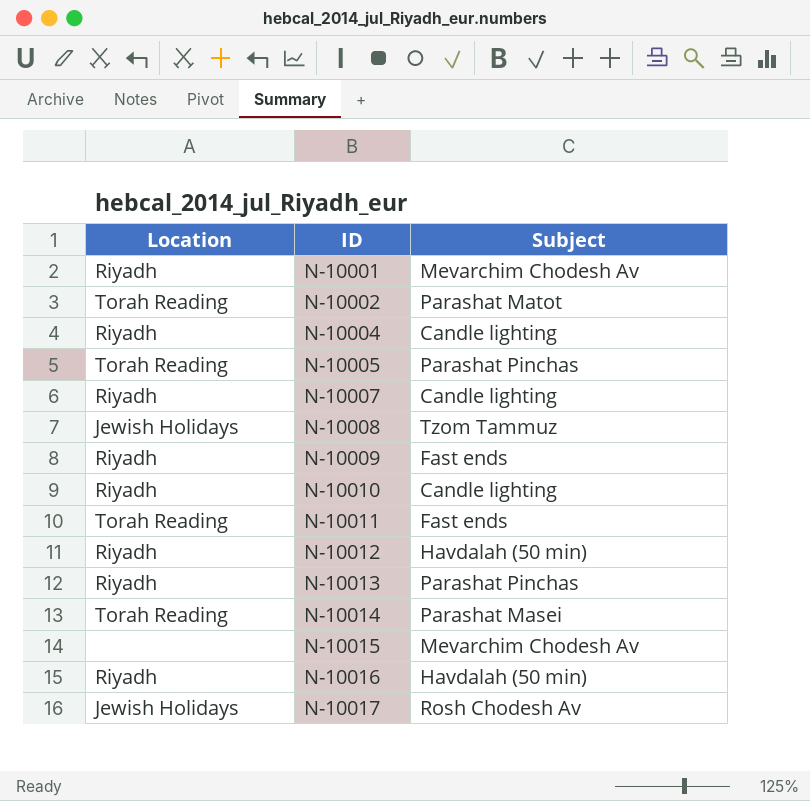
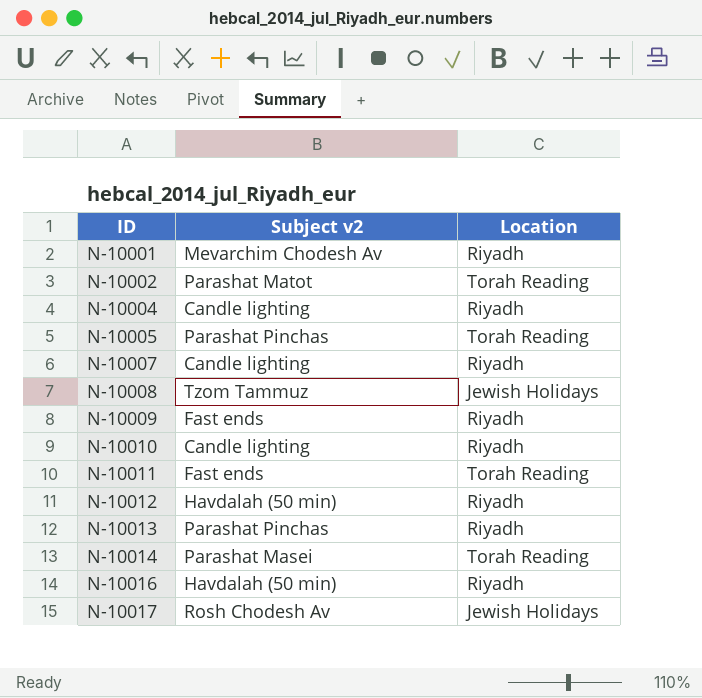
column name: Subject -> Subject v2
column Location | position: 1 -> 3
row N-10015: none | Mevarchim Chodesh Av -> none

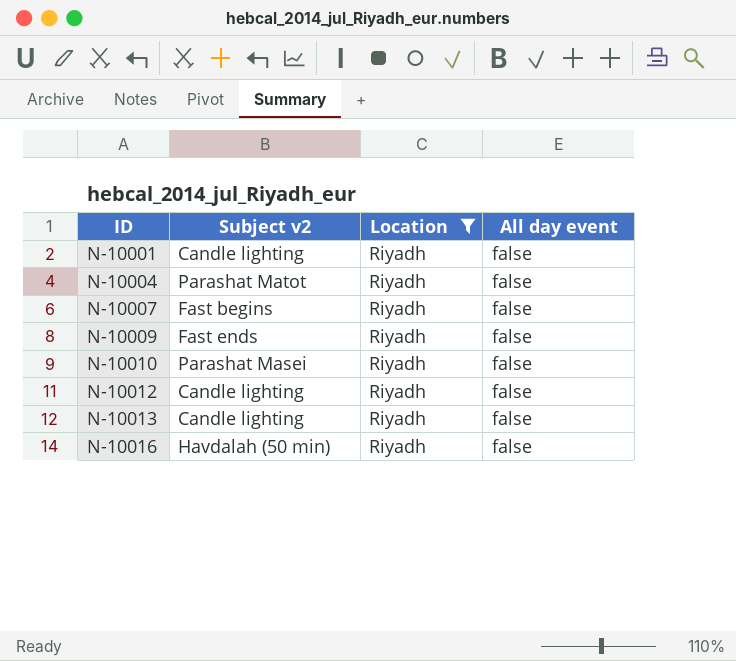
filter: none -> Location = Riyadh
column All day event | position: none -> 4
N-10001 | Subject v2: Mevarchim Chodesh Av -> Candle lighting
N-10004 | Subject v2: Candle lighting -> Parashat Matot
N-10007 | Subject v2: Candle lighting -> Fast begins
N-10010 | Subject v2: Candle lighting -> Parashat Masei
N-10012 | Subject v2: Havdalah (50 min) -> Candle lighting
N-10013 | Subject v2: Parashat Pinchas -> Candle lighting

